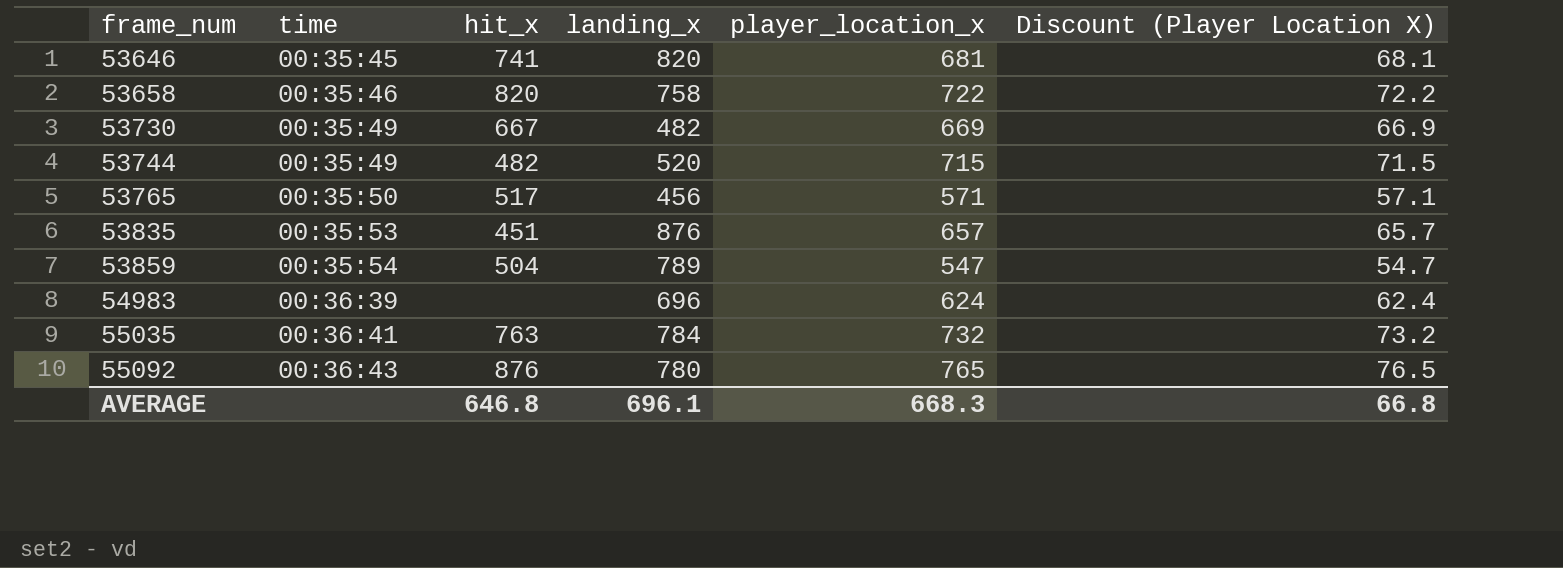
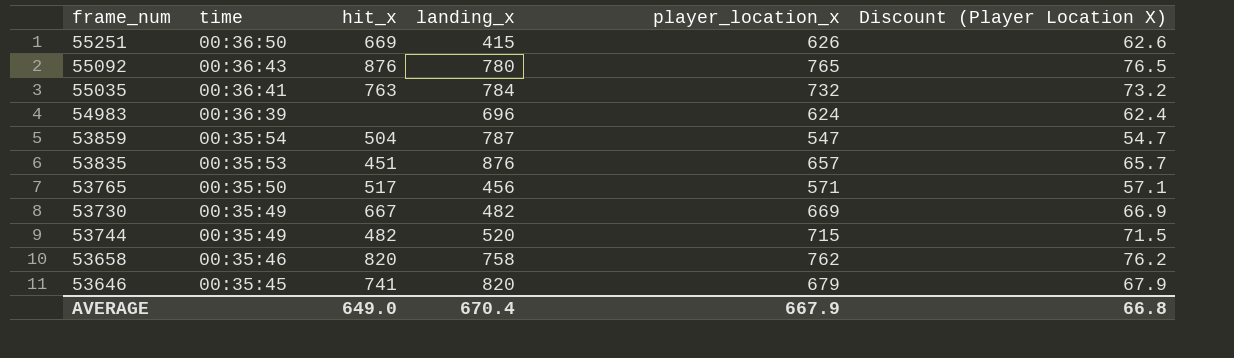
row order: frame_num ascending -> time descending
row 55251: none -> 00:36:50 | 669 | 415 | 626 | 62.6
53859 | landing_x: 789 -> 787
53658 | player_location_x: 722 -> 762
53658 | Discount (Player Location X): 72.2 -> 76.2
53646 | player_location_x: 681 -> 679
53646 | Discount (Player Location X): 68.1 -> 67.9
AVERAGE | hit_x: 646.8 -> 649.0
AVERAGE | landing_x: 696.1 -> 670.4
AVERAGE | player_location_x: 668.3 -> 667.9

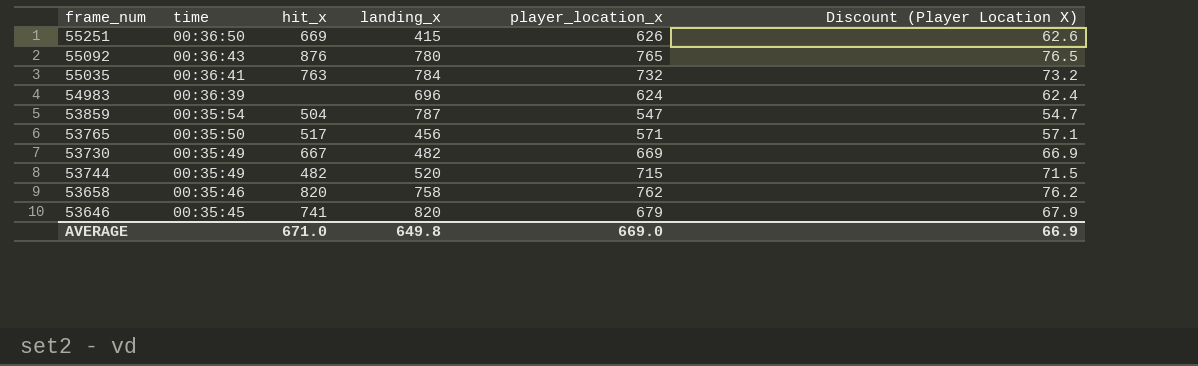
row 53835: 00:35:53 | 451 | 876 | 657 | 65.7 -> none
AVERAGE | hit_x: 649.0 -> 671.0
AVERAGE | landing_x: 670.4 -> 649.8
AVERAGE | player_location_x: 667.9 -> 669.0
AVERAGE | Discount (Player Location X): 66.8 -> 66.9

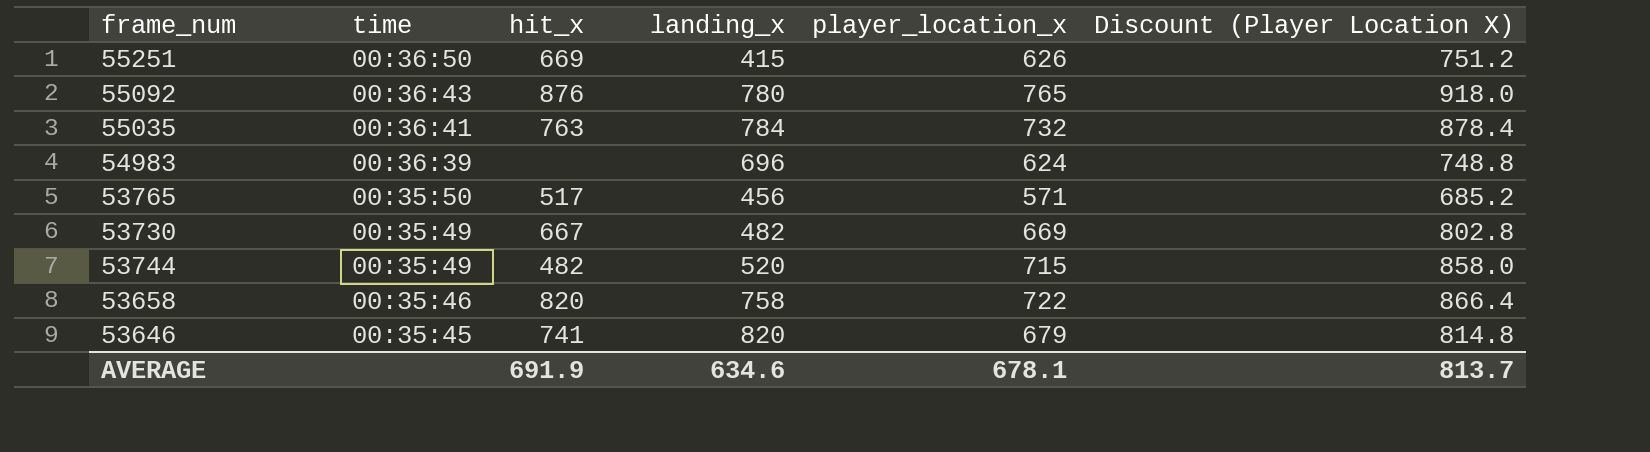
column Discount (Player Location X) | formula: [player_location_x] * 0.1 -> [player_location_x] * 1.2
row 53859: 00:35:54 | 504 | 787 | 547 | 54.7 -> none
53658 | player_location_x: 762 -> 722
AVERAGE | hit_x: 671.0 -> 691.9
AVERAGE | landing_x: 649.8 -> 634.6
AVERAGE | player_location_x: 669.0 -> 678.1
AVERAGE | Discount (Player Location X): 66.9 -> 813.7

